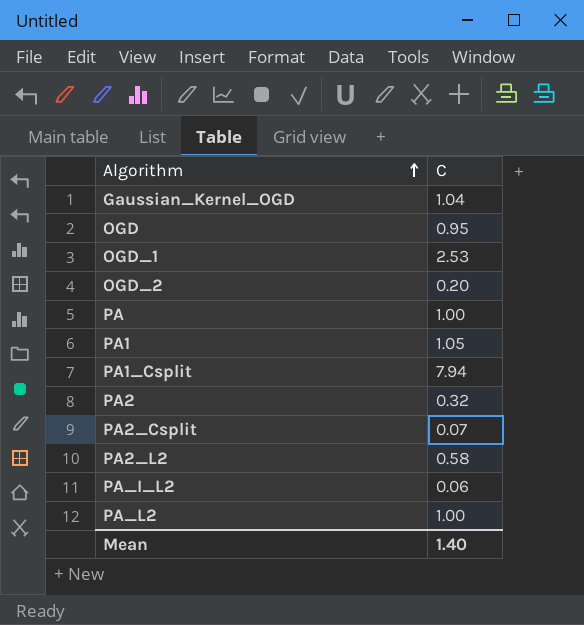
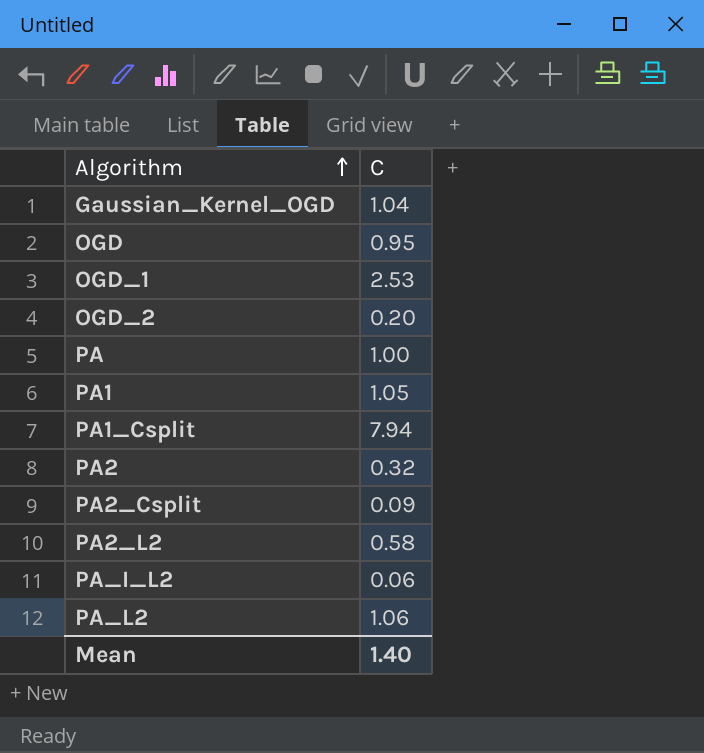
PA2_Csplit | C: 0.07 -> 0.09
PA_L2 | C: 1.00 -> 1.06

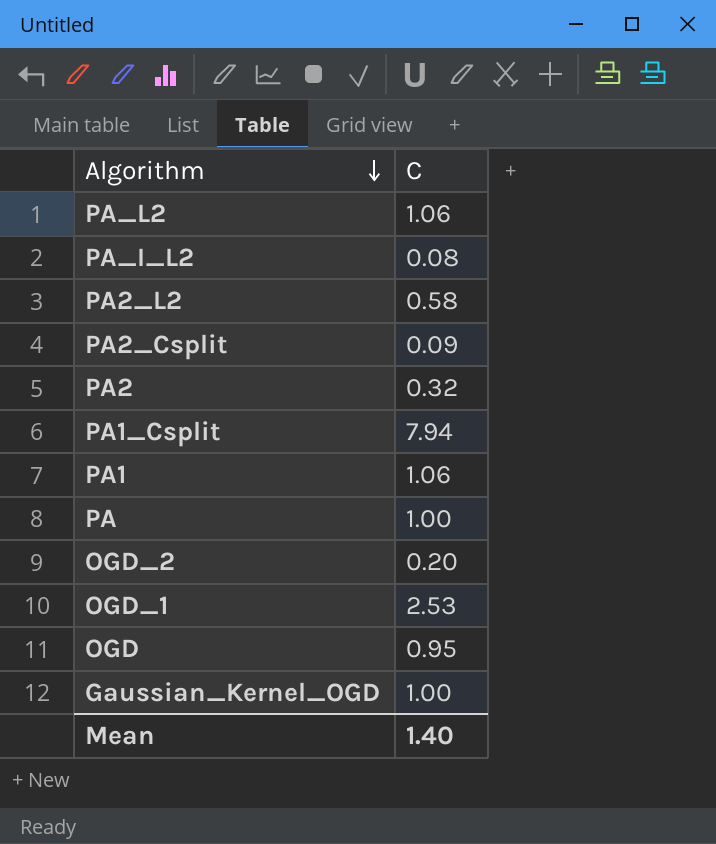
row order: Algorithm ascending -> Algorithm descending
PA_I_L2 | C: 0.06 -> 0.08
PA1 | C: 1.05 -> 1.06
Gaussian_Kernel_OGD | C: 1.04 -> 1.00

